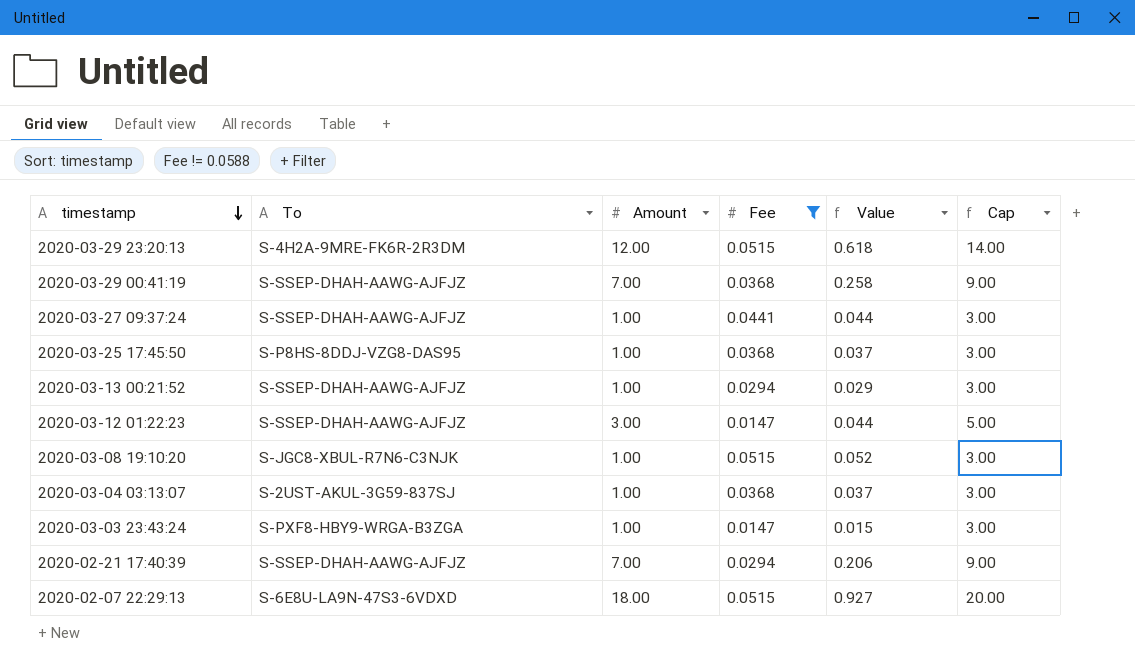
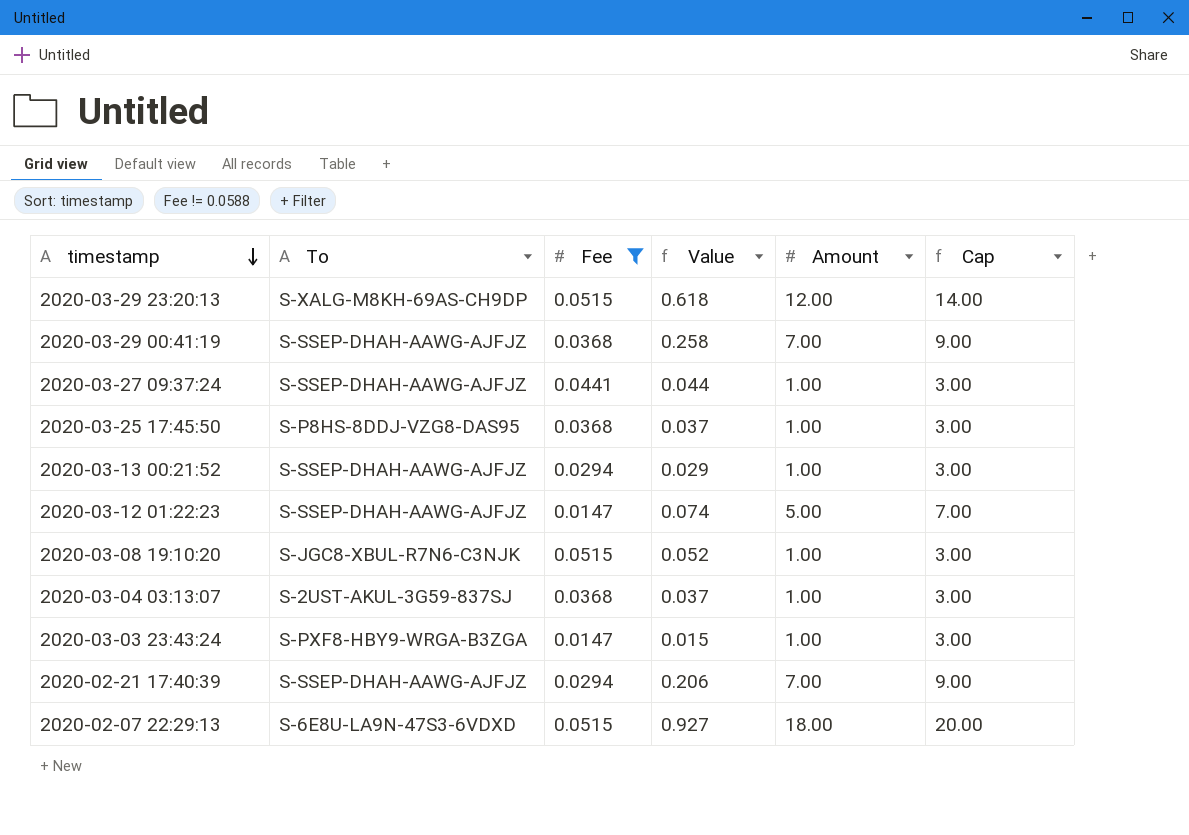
column Amount | position: 3 -> 5
2020-03-29 23:20:13 | To: S-4H2A-9MRE-FK6R-2R3DM -> S-XALG-M8KH-69AS-CH9DP
2020-03-12 01:22:23 | Value: 0.044 -> 0.074
2020-03-12 01:22:23 | Amount: 3.00 -> 5.00
2020-03-12 01:22:23 | Cap: 5.00 -> 7.00

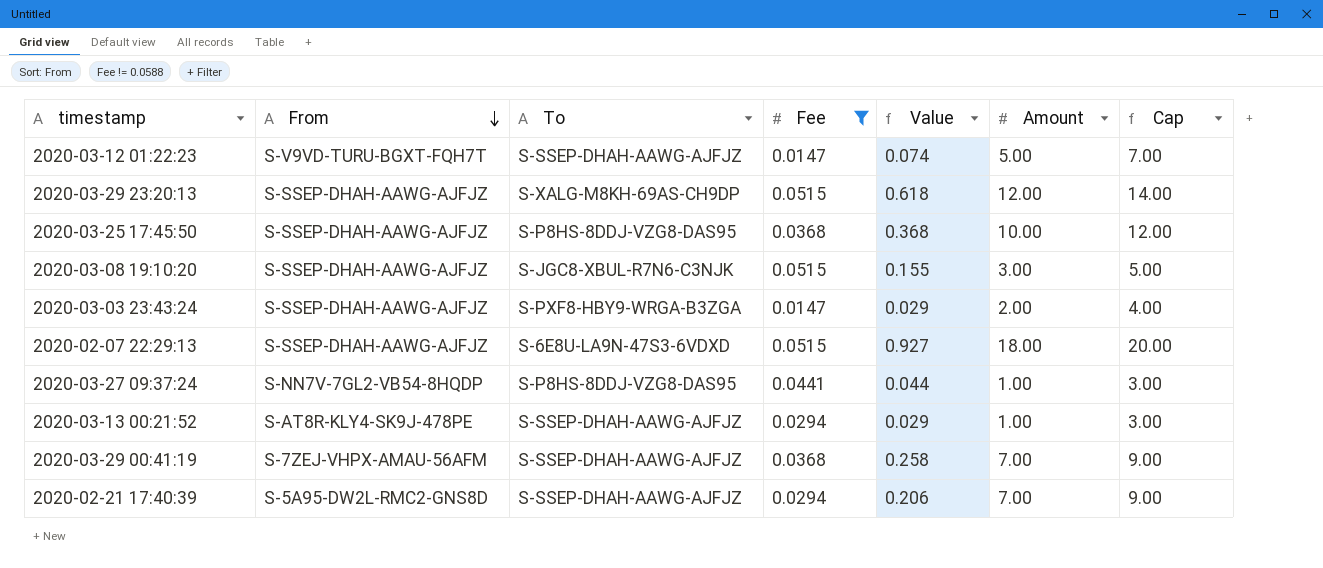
row order: timestamp descending -> From descending
column From | position: none -> 2
row 2020-03-04 03:13:07: S-2UST-AKUL-3G59-837SJ | 0.0368 | 0.037 | 1.00 | 3.00 -> none
2020-03-25 17:45:50 | Value: 0.037 -> 0.368
2020-03-25 17:45:50 | Amount: 1.00 -> 10.00
2020-03-25 17:45:50 | Cap: 3.00 -> 12.00
2020-03-08 19:10:20 | Value: 0.052 -> 0.155
2020-03-08 19:10:20 | Amount: 1.00 -> 3.00
2020-03-08 19:10:20 | Cap: 3.00 -> 5.00
2020-03-03 23:43:24 | Value: 0.015 -> 0.029
2020-03-03 23:43:24 | Amount: 1.00 -> 2.00
2020-03-03 23:43:24 | Cap: 3.00 -> 4.00
2020-03-27 09:37:24 | To: S-SSEP-DHAH-AAWG-AJFJZ -> S-P8HS-8DDJ-VZG8-DAS95

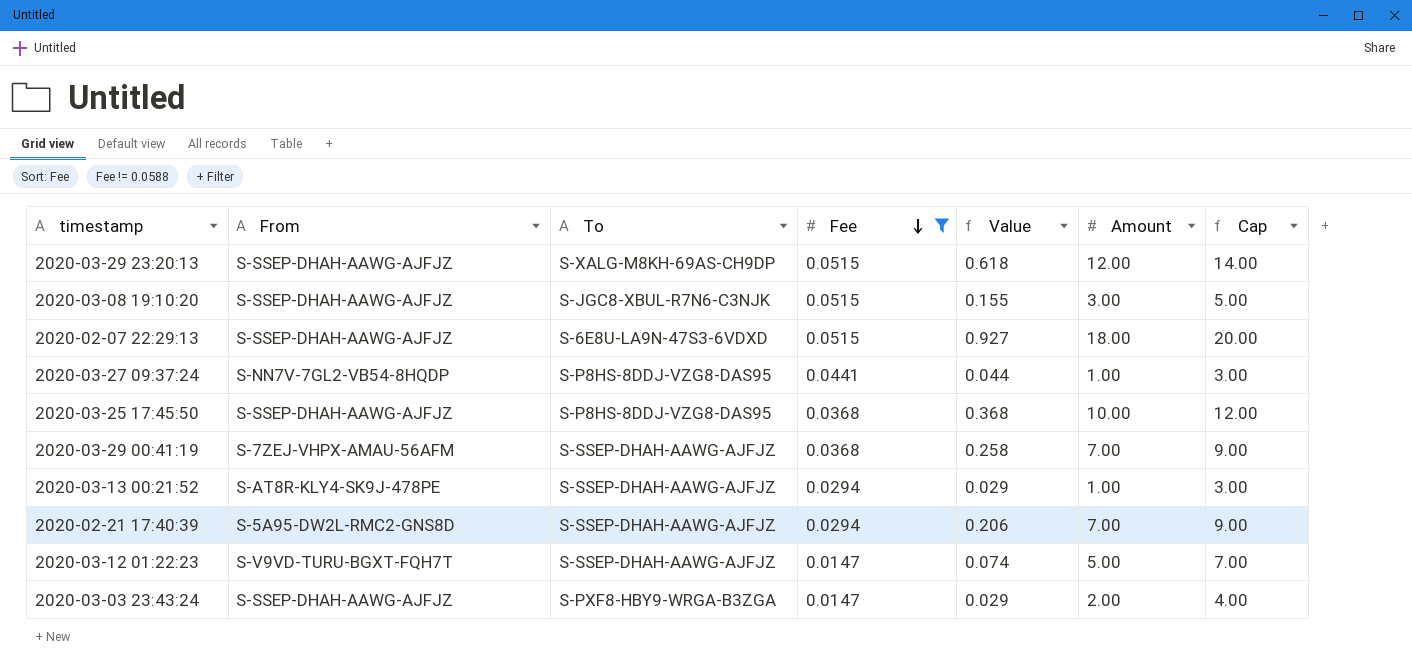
row order: From descending -> Fee descending

